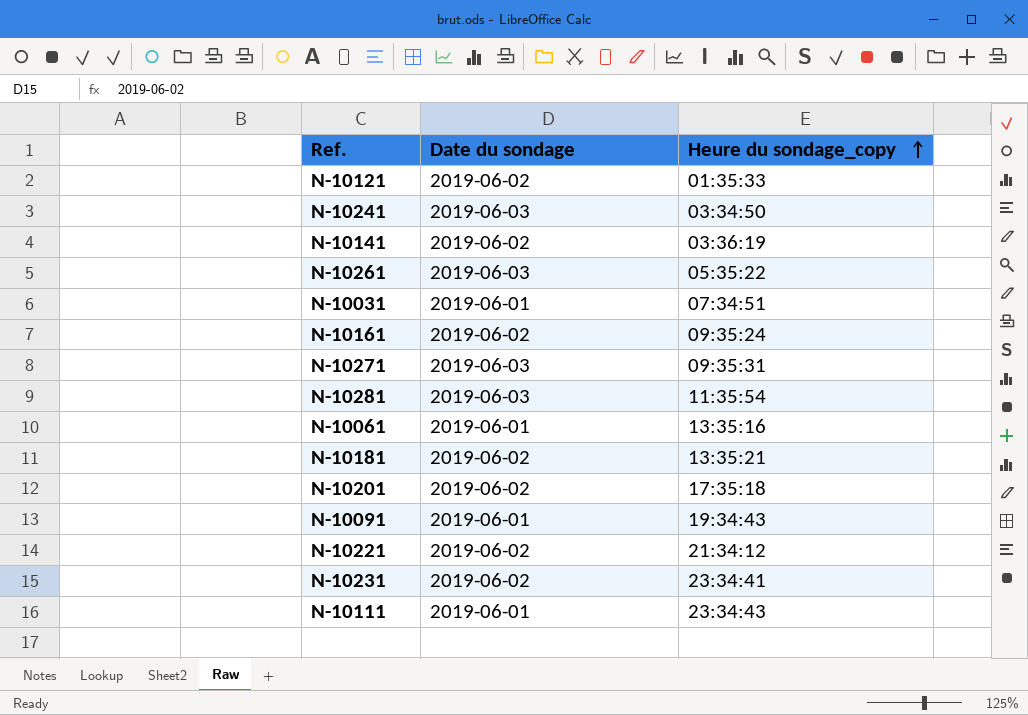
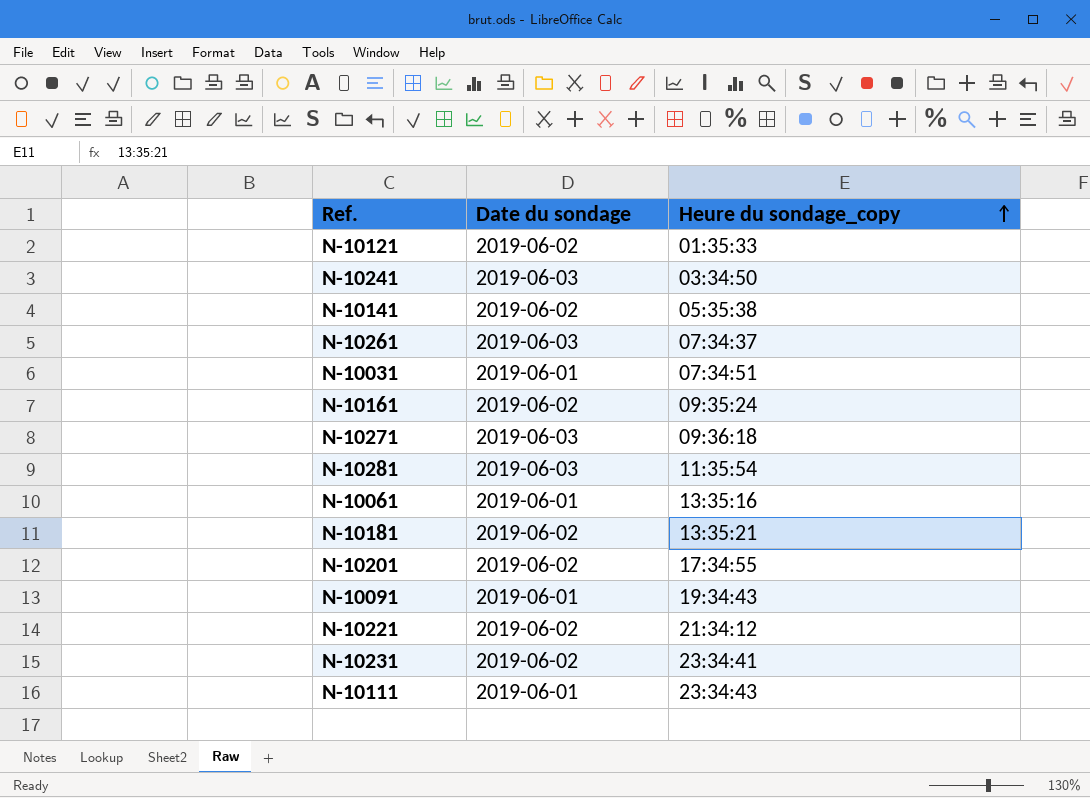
N-10141 | Heure du sondage_copy: 03:36:19 -> 05:35:38
N-10261 | Heure du sondage_copy: 05:35:22 -> 07:34:37
N-10271 | Heure du sondage_copy: 09:35:31 -> 09:36:18
N-10201 | Heure du sondage_copy: 17:35:18 -> 17:34:55

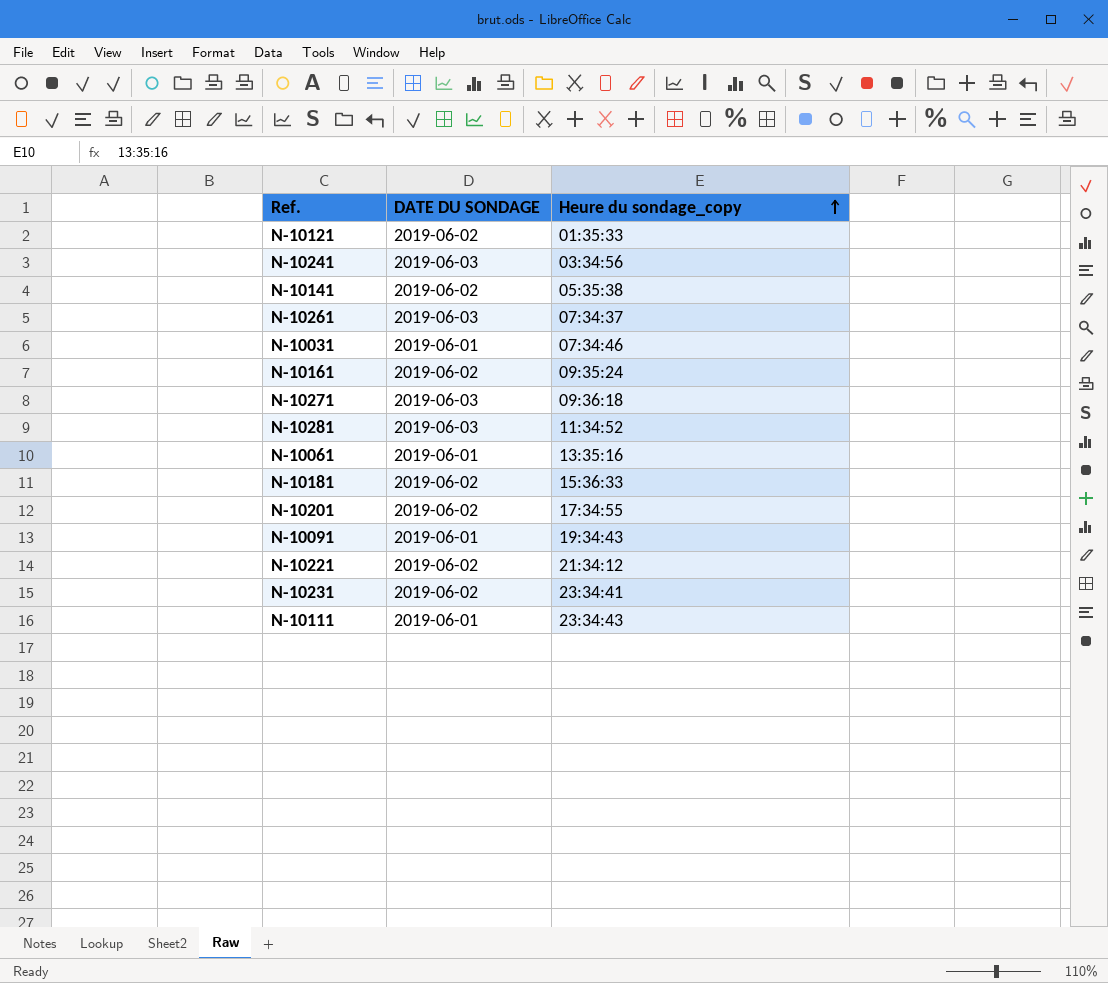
column name: Date du sondage -> DATE DU SONDAGE
N-10241 | Heure du sondage_copy: 03:34:50 -> 03:34:56
N-10031 | Heure du sondage_copy: 07:34:51 -> 07:34:46
N-10281 | Heure du sondage_copy: 11:35:54 -> 11:34:52
N-10181 | Heure du sondage_copy: 13:35:21 -> 15:36:33

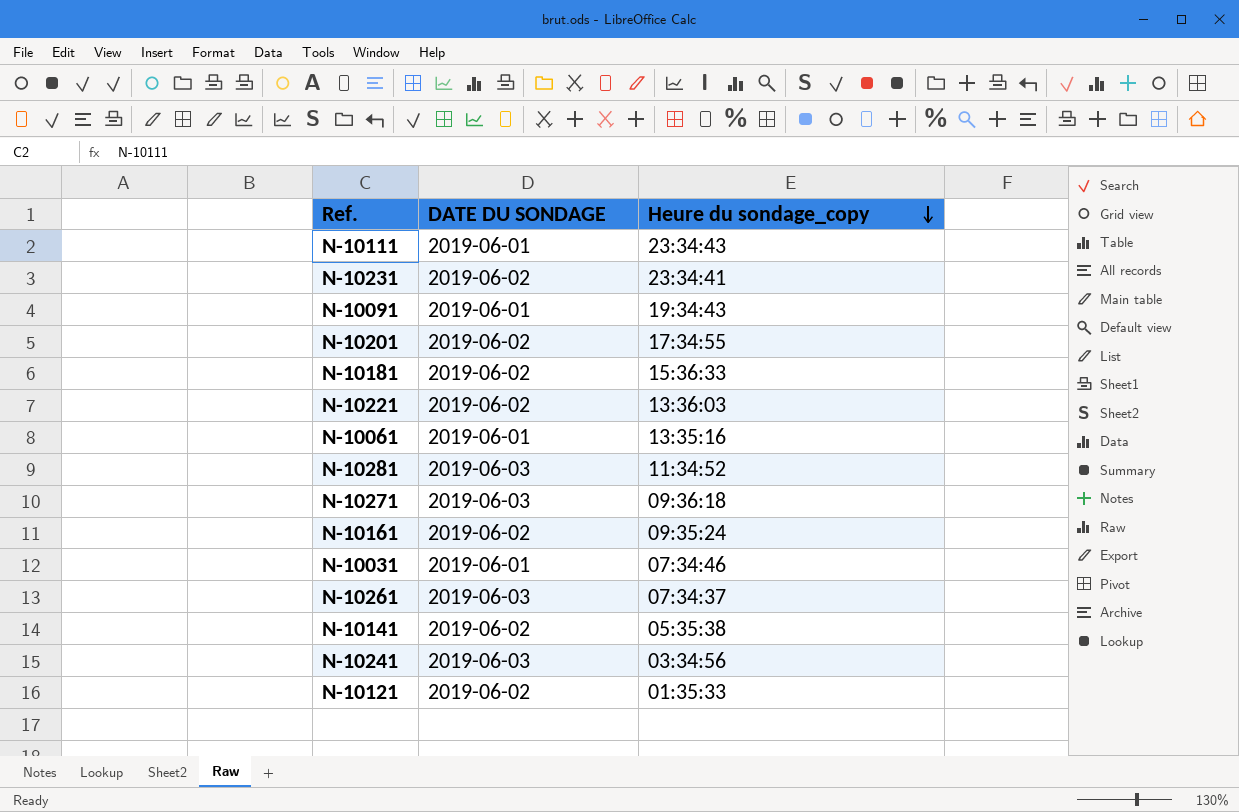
row order: Heure du sondage_copy ascending -> Heure du sondage_copy descending
N-10221 | Heure du sondage_copy: 21:34:12 -> 13:36:03

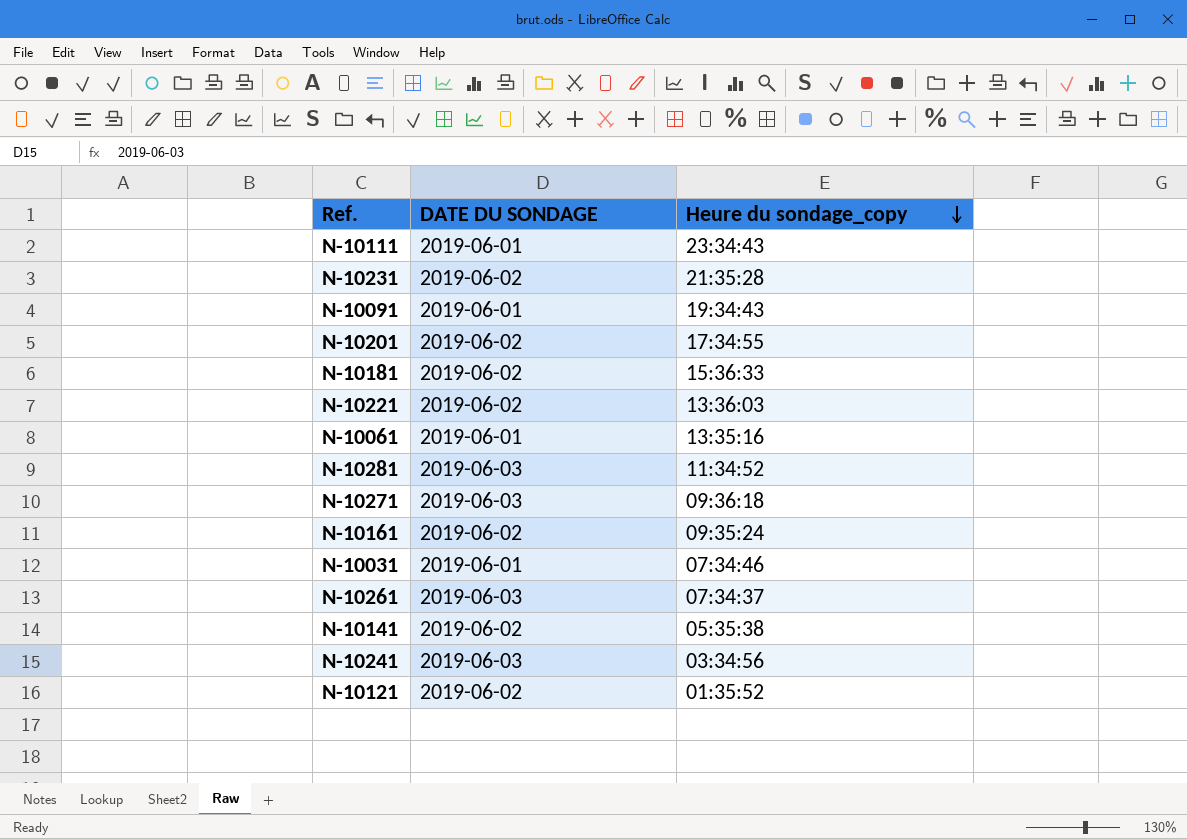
N-10231 | Heure du sondage_copy: 23:34:41 -> 21:35:28
N-10121 | Heure du sondage_copy: 01:35:33 -> 01:35:52

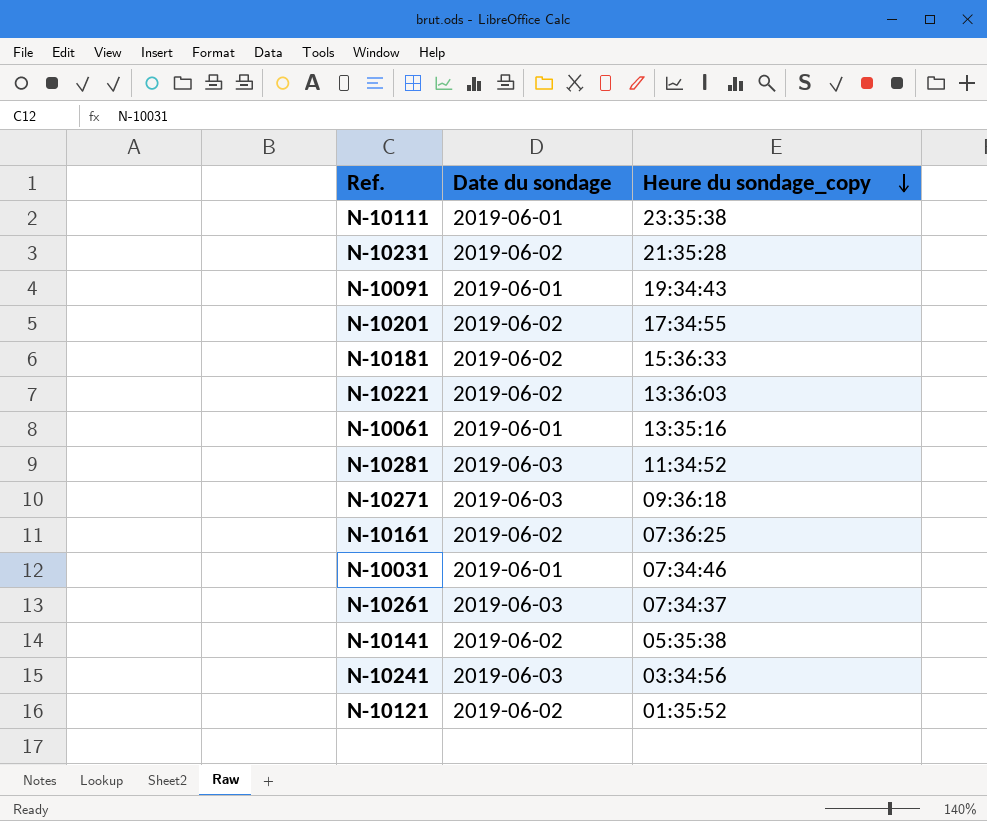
column name: DATE DU SONDAGE -> Date du sondage
N-10111 | Heure du sondage_copy: 23:34:43 -> 23:35:38
N-10161 | Heure du sondage_copy: 09:35:24 -> 07:36:25

